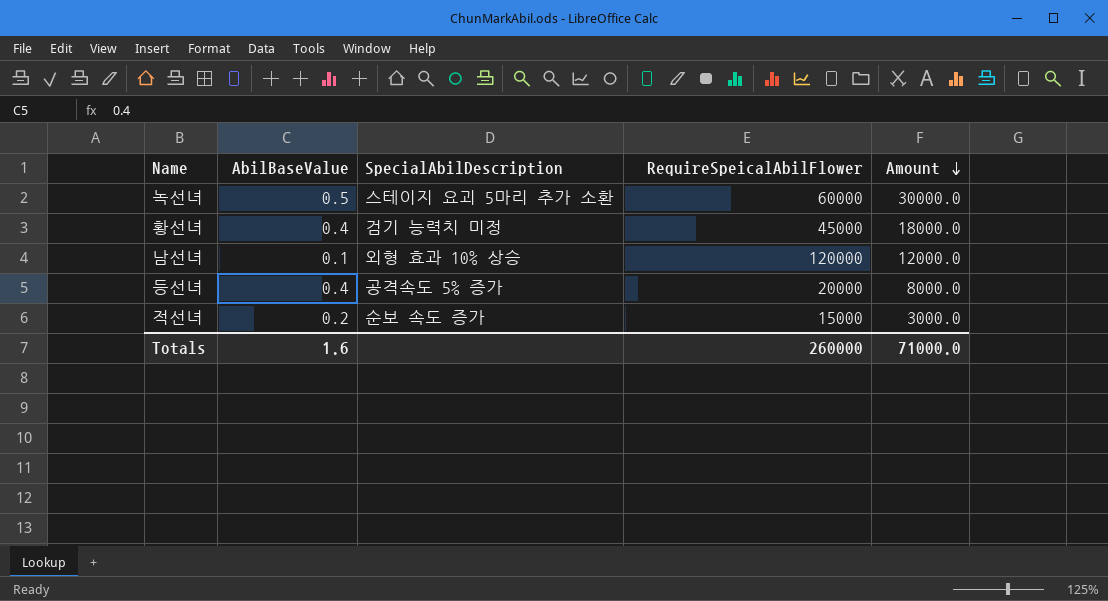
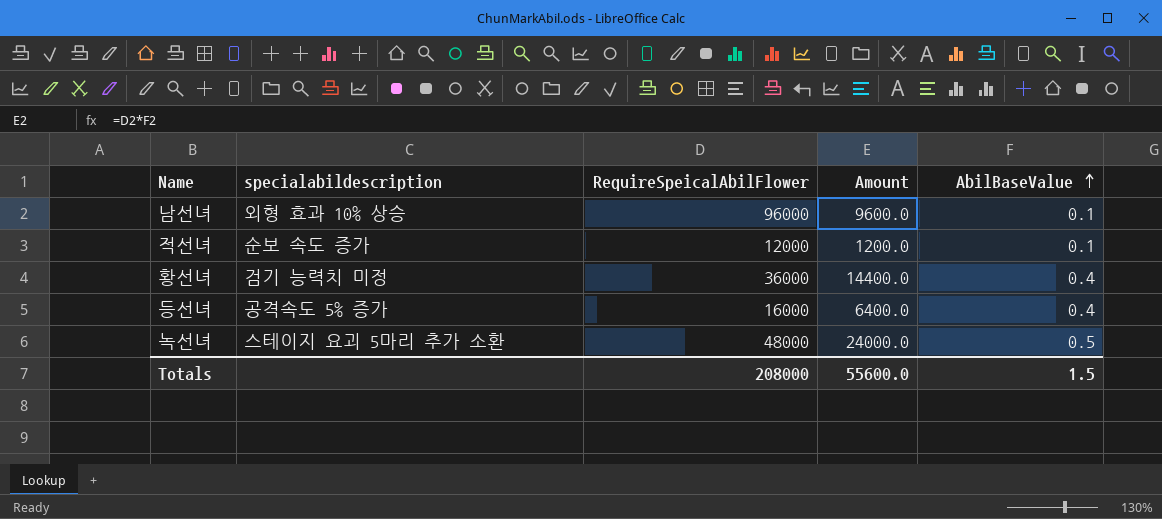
row order: Amount descending -> AbilBaseValue ascending
column name: SpecialAbilDescription -> specialabildescription
column AbilBaseValue | position: 2 -> 5
남선녀 | RequireSpeicalAbilFlower: 120000 -> 96000
남선녀 | Amount: 12000.0 -> 9600.0
적선녀 | RequireSpeicalAbilFlower: 15000 -> 12000
적선녀 | Amount: 3000.0 -> 1200.0
적선녀 | AbilBaseValue: 0.2 -> 0.1
황선녀 | RequireSpeicalAbilFlower: 45000 -> 36000
황선녀 | Amount: 18000.0 -> 14400.0
등선녀 | RequireSpeicalAbilFlower: 20000 -> 16000
등선녀 | Amount: 8000.0 -> 6400.0
녹선녀 | RequireSpeicalAbilFlower: 60000 -> 48000
녹선녀 | Amount: 30000.0 -> 24000.0
Totals | RequireSpeicalAbilFlower: 260000 -> 208000
Totals | Amount: 71000.0 -> 55600.0
Totals | AbilBaseValue: 1.6 -> 1.5

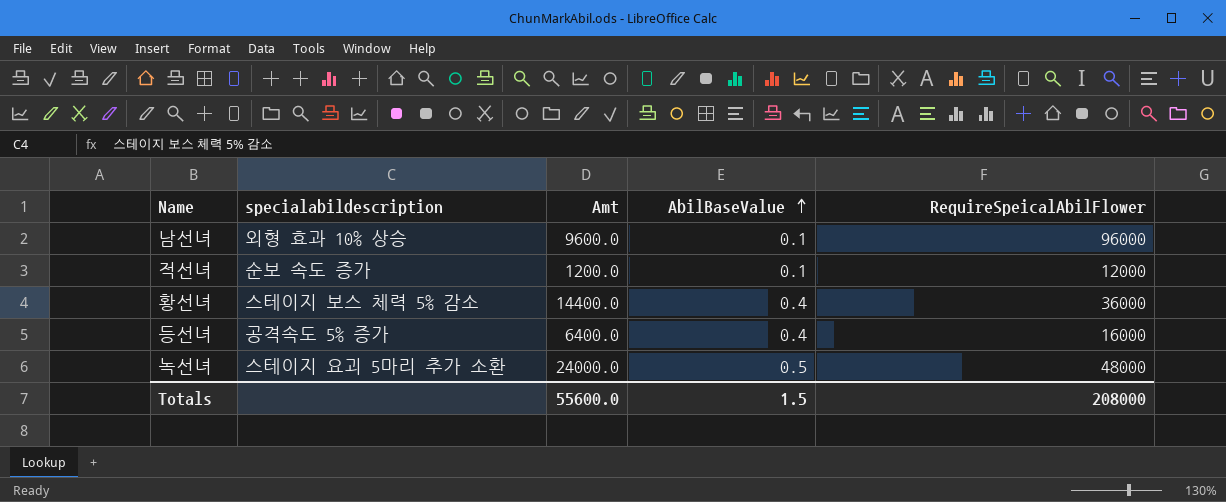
column name: Amount -> Amt
column RequireSpeicalAbilFlower | position: 3 -> 5
황선녀 | specialabildescription: 검기 능력치 미정 -> 스테이지 보스 체력 5% 감소

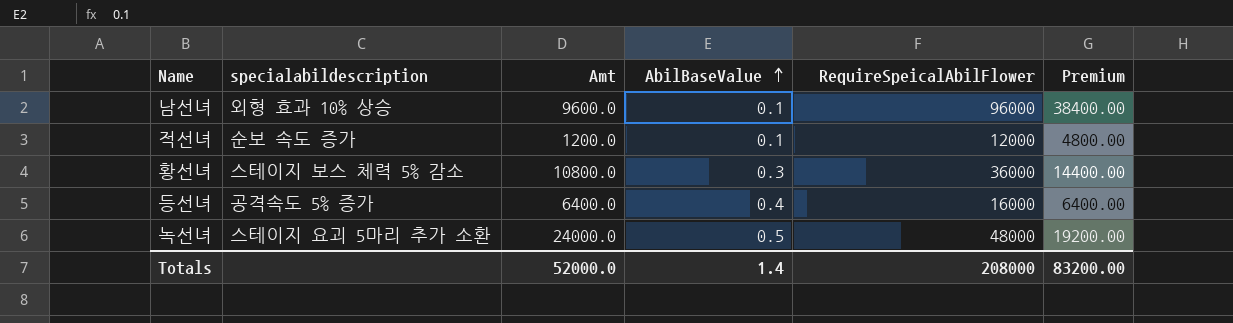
column Premium | formula: none -> [RequireSpeicalAbilFlower] * 0.4
황선녀 | Amt: 14400.0 -> 10800.0
황선녀 | AbilBaseValue: 0.4 -> 0.3
Totals | Amt: 55600.0 -> 52000.0
Totals | AbilBaseValue: 1.5 -> 1.4

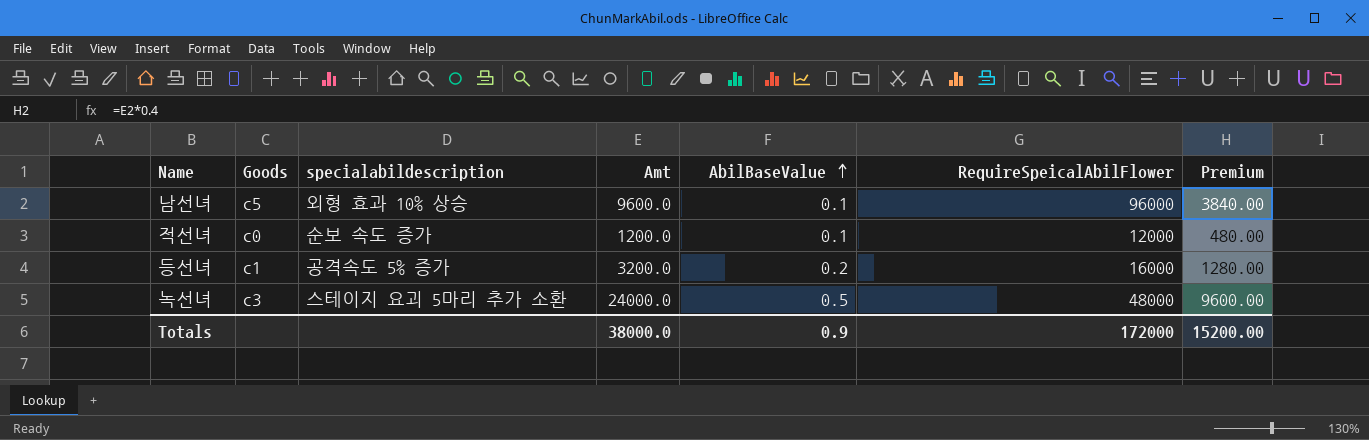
column Goods | position: none -> 2
column Premium | formula: [RequireSpeicalAbilFlower] * 0.4 -> [Amt] * 0.4
row 황선녀: 스테이지 보스 체력 5% 감소 | 10800.0 | 0.3 | 36000 | 14400.00 -> none
등선녀 | Amt: 6400.0 -> 3200.0
등선녀 | AbilBaseValue: 0.4 -> 0.2
Totals | Amt: 52000.0 -> 38000.0
Totals | AbilBaseValue: 1.4 -> 0.9
Totals | RequireSpeicalAbilFlower: 208000 -> 172000
Totals | Premium: 83200.00 -> 15200.00

